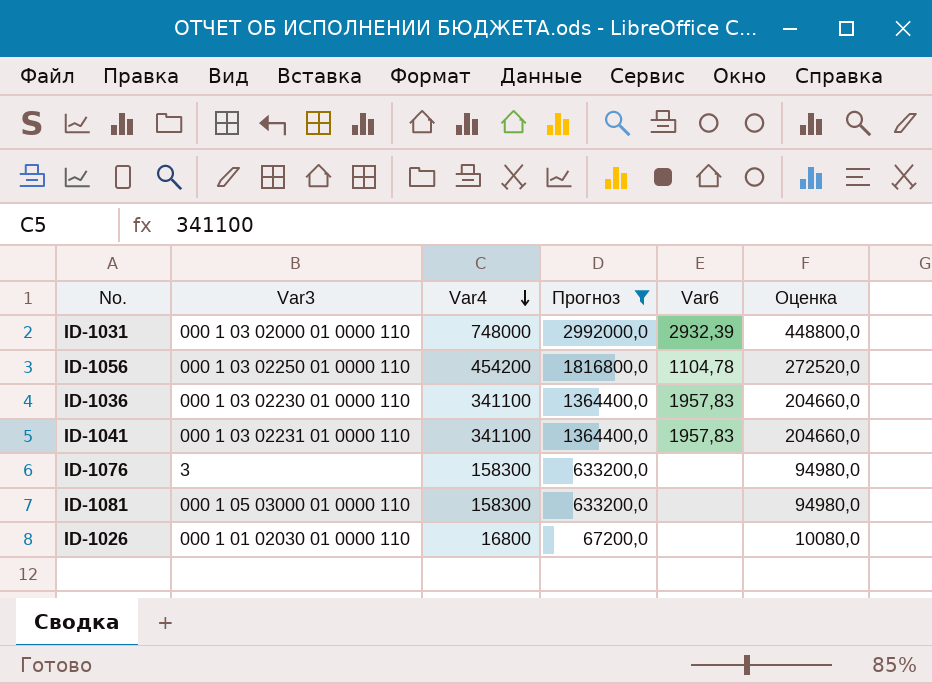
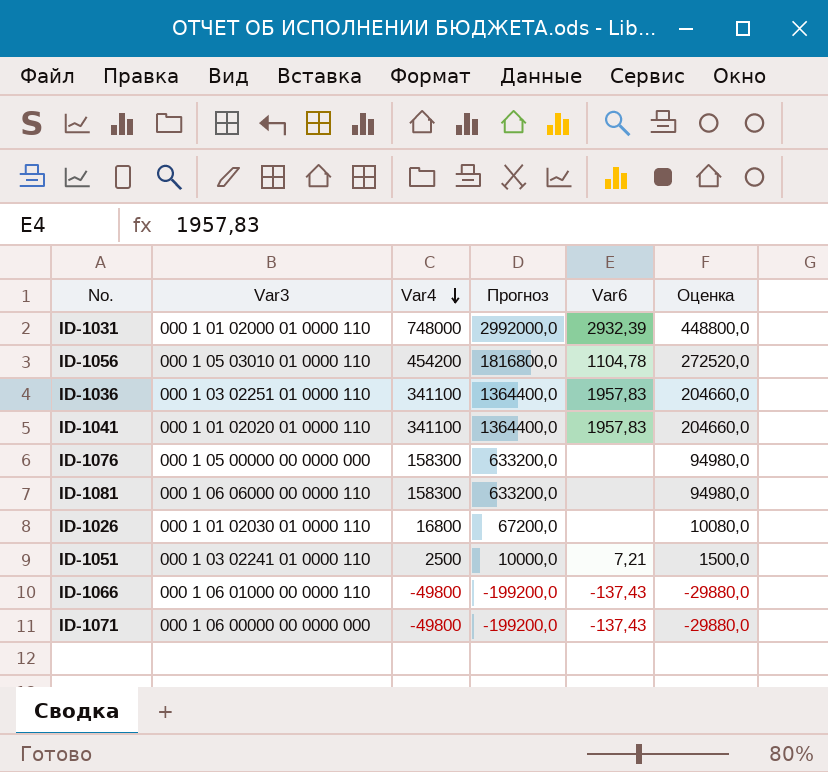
filter: Прогноз >= 67200,0 -> none
ID-1031 | Var3: 000 1 03 02000 01 0000 110 -> 000 1 01 02000 01 0000 110
ID-1056 | Var3: 000 1 03 02250 01 0000 110 -> 000 1 05 03010 01 0000 110
ID-1036 | Var3: 000 1 03 02230 01 0000 110 -> 000 1 03 02251 01 0000 110
ID-1041 | Var3: 000 1 03 02231 01 0000 110 -> 000 1 01 02020 01 0000 110
ID-1076 | Var3: 3 -> 000 1 05 00000 00 0000 000
ID-1081 | Var3: 000 1 05 03000 01 0000 110 -> 000 1 06 06000 00 0000 110

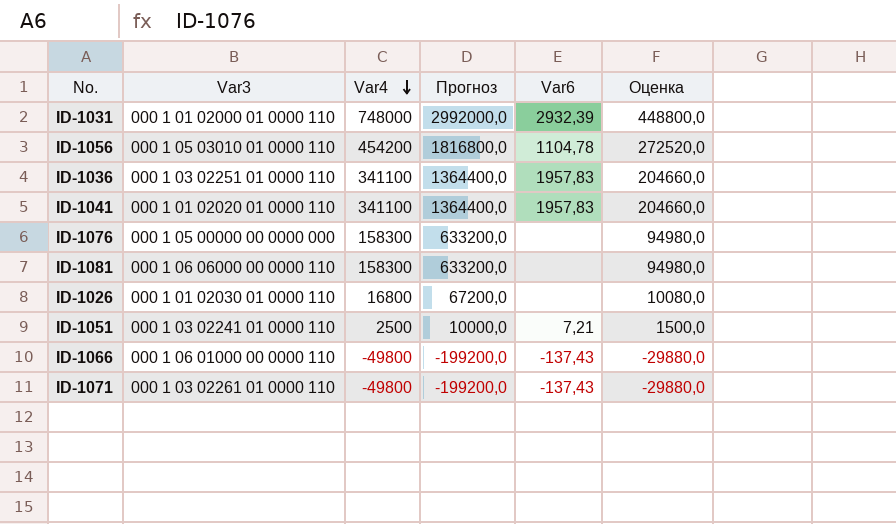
ID-1071 | Var3: 000 1 06 00000 00 0000 000 -> 000 1 03 02261 01 0000 110

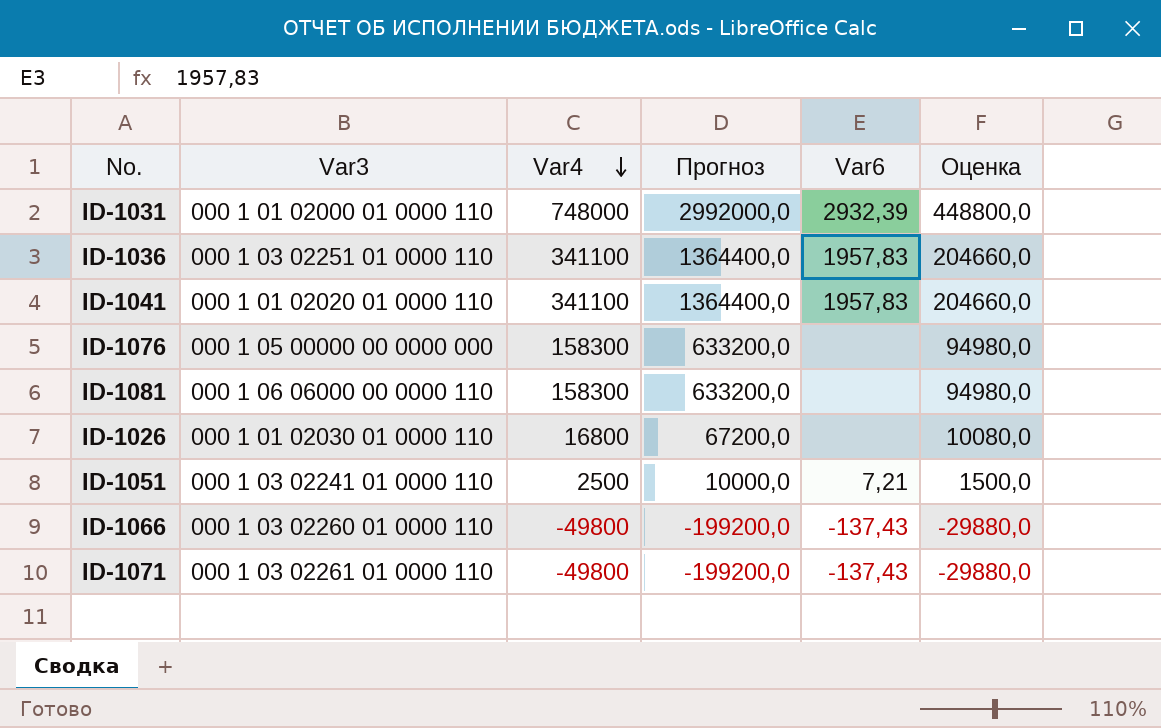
row ID-1056: 000 1 05 03010 01 0000 110 | 454200 | 1816800,0 | 1104,78 | 272520,0 -> none
ID-1066 | Var3: 000 1 06 01000 00 0000 110 -> 000 1 03 02260 01 0000 110

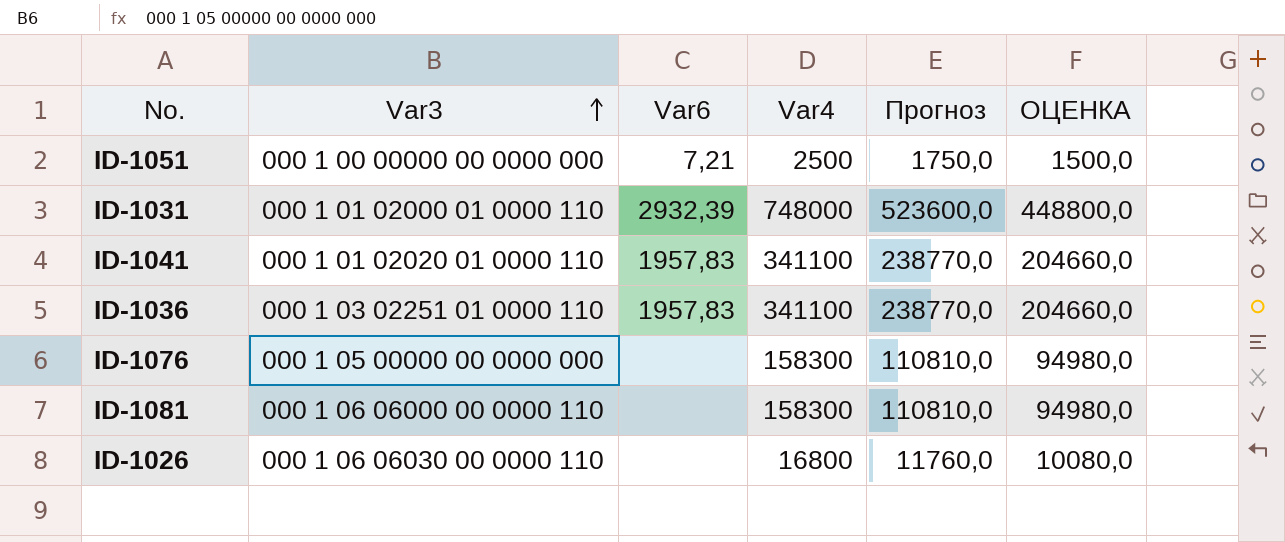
row order: Var4 descending -> Var3 ascending
column Var6 | position: 5 -> 3
column Прогноз | formula: [Var4] * 4 -> [Var4] * 0,7
column name: Оценка -> ОЦЕНКА
row ID-1066: 000 1 03 02260 01 0000 110 | -49800 | -199200,0 | -137,43 | -29880,0 -> none
row ID-1071: 000 1 03 02261 01 0000 110 | -49800 | -199200,0 | -137,43 | -29880,0 -> none
ID-1051 | Var3: 000 1 03 02241 01 0000 110 -> 000 1 00 00000 00 0000 000
ID-1026 | Var3: 000 1 01 02030 01 0000 110 -> 000 1 06 06030 00 0000 110

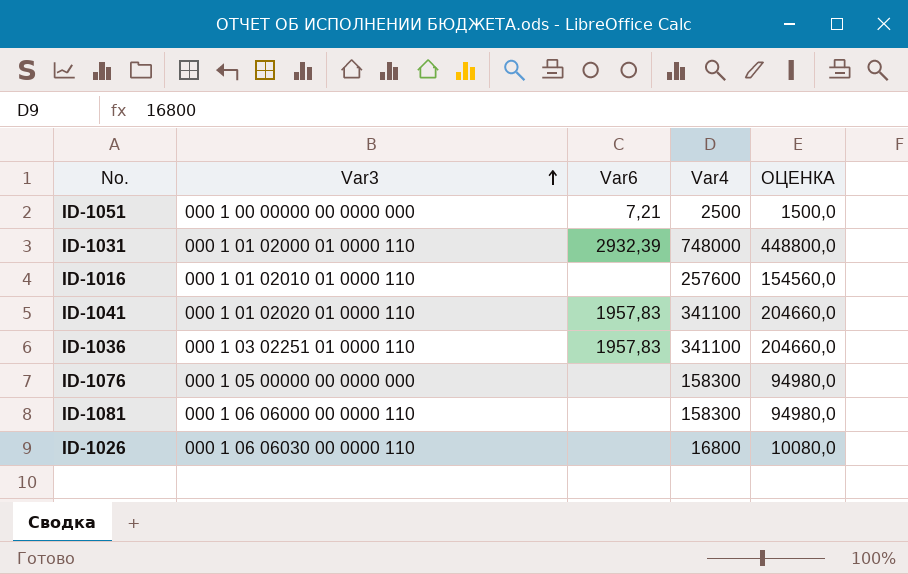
column Прогноз | formula: [Var4] * 0,7 -> none
row ID-1016: none -> 000 1 01 02010 01 0000 110 | none | 257600 | 154560,0

